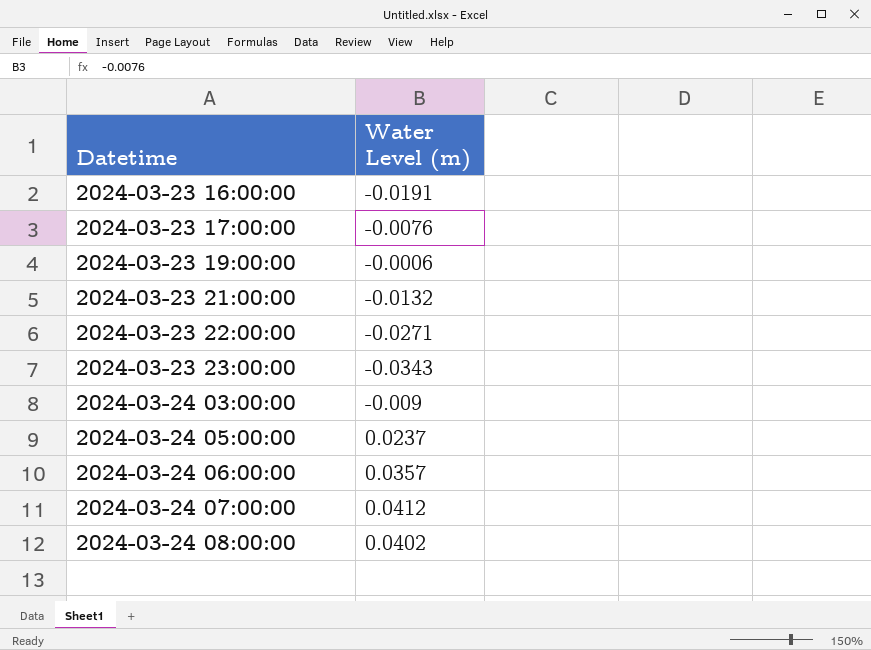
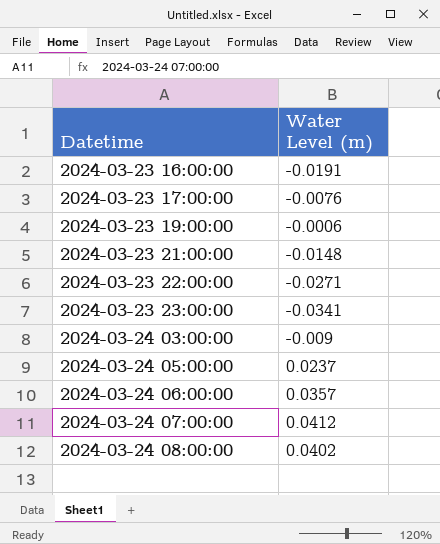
2024-03-23 21:00:00 | Water Level (m): -0.0132 -> -0.0148
2024-03-23 23:00:00 | Water Level (m): -0.0343 -> -0.0341

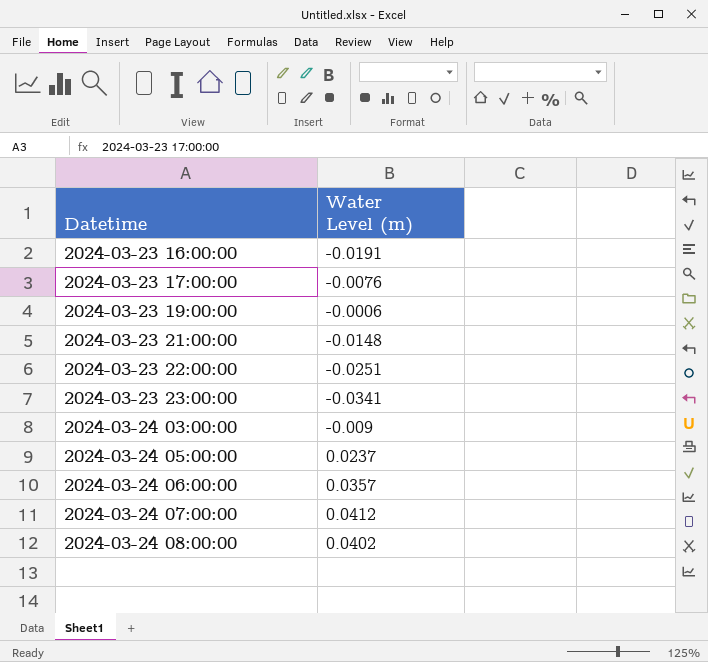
2024-03-23 22:00:00 | Water Level (m): -0.0271 -> -0.0251

